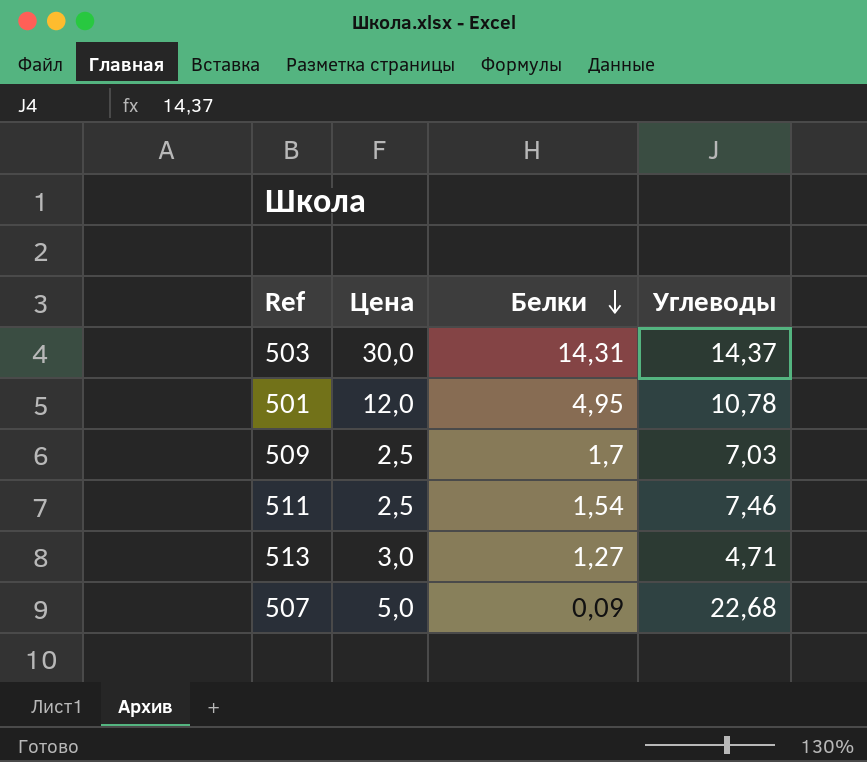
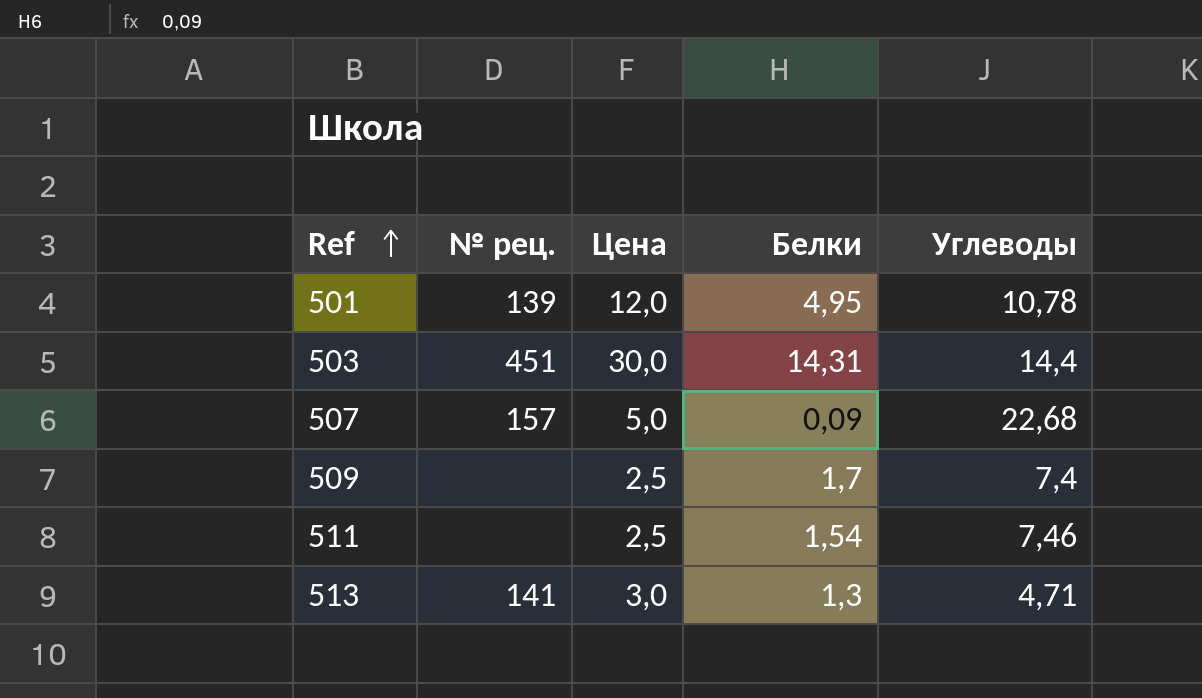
row order: Белки descending -> Ref ascending
column № рец. | position: none -> 2
503 | Углеводы: 14,37 -> 14,4
509 | Углеводы: 7,03 -> 7,4
513 | Белки: 1,27 -> 1,3

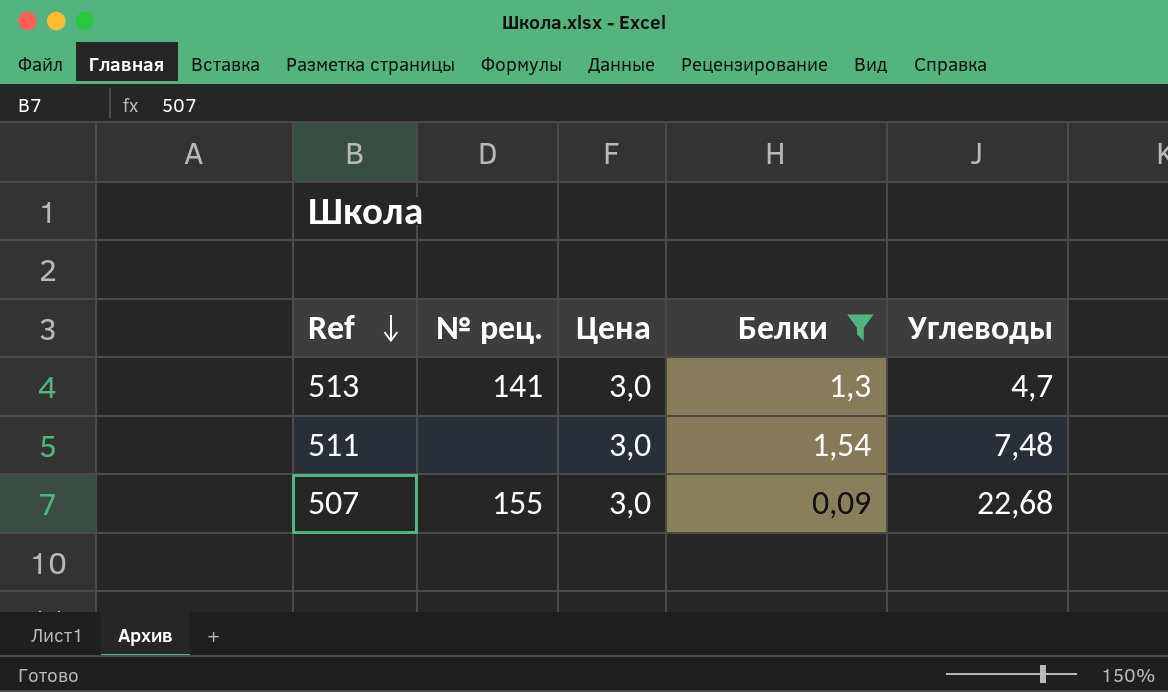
filter: none -> Белки <= 1,54
row order: Ref ascending -> Ref descending
513 | Углеводы: 4,71 -> 4,7
511 | Цена: 2,5 -> 3,0
511 | Углеводы: 7,46 -> 7,48
507 | № рец.: 157 -> 155
507 | Цена: 5,0 -> 3,0

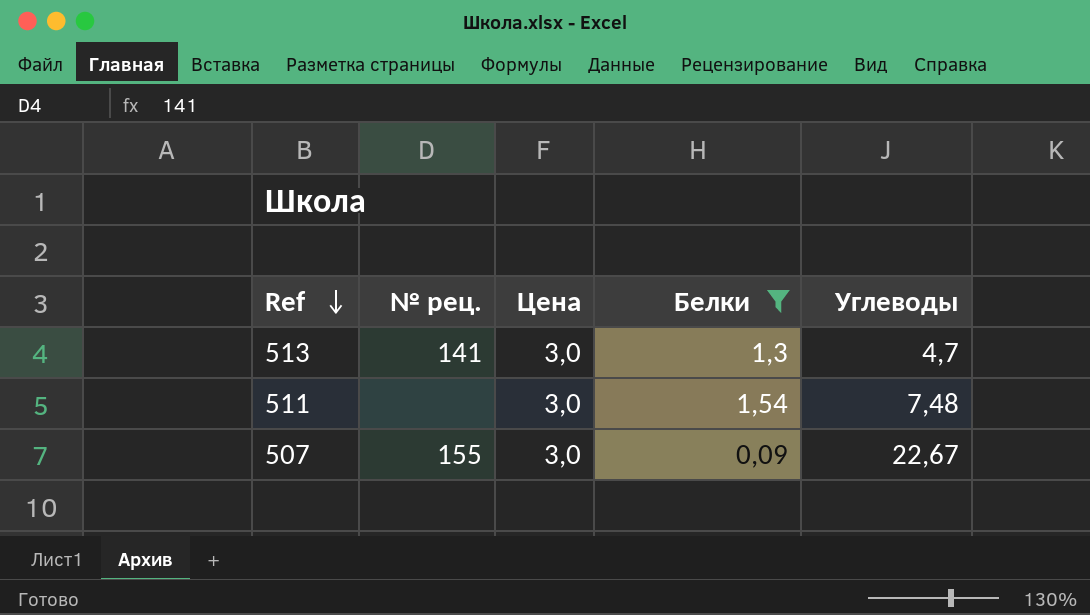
507 | Углеводы: 22,68 -> 22,67

